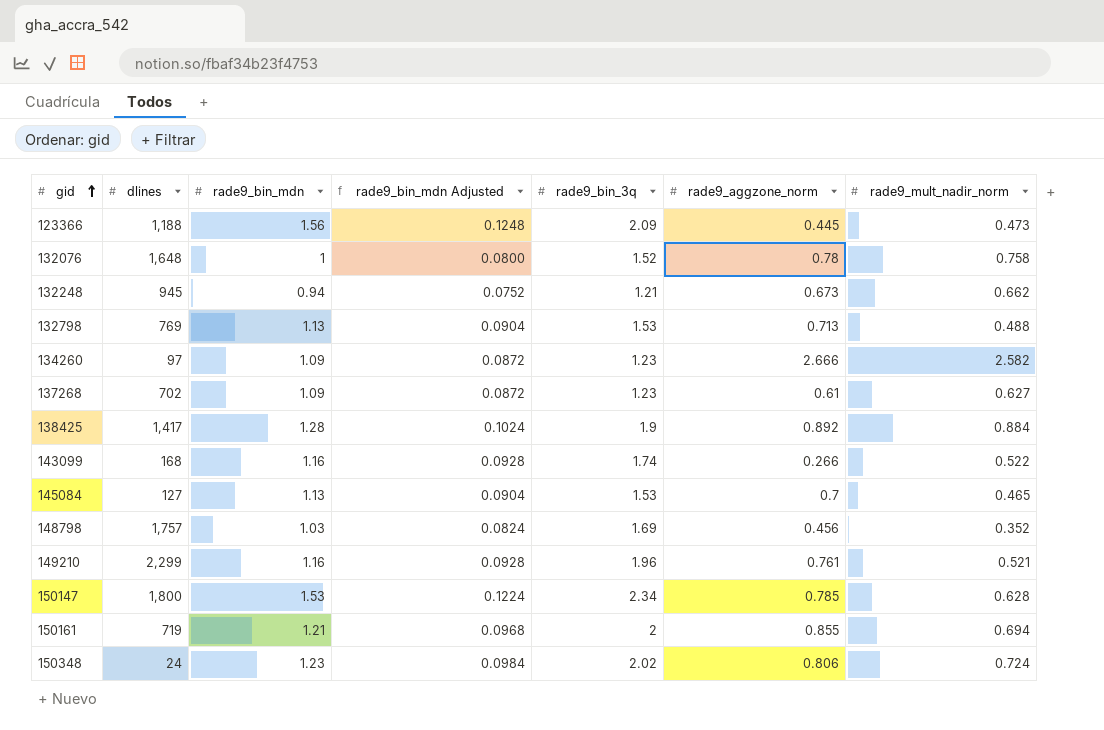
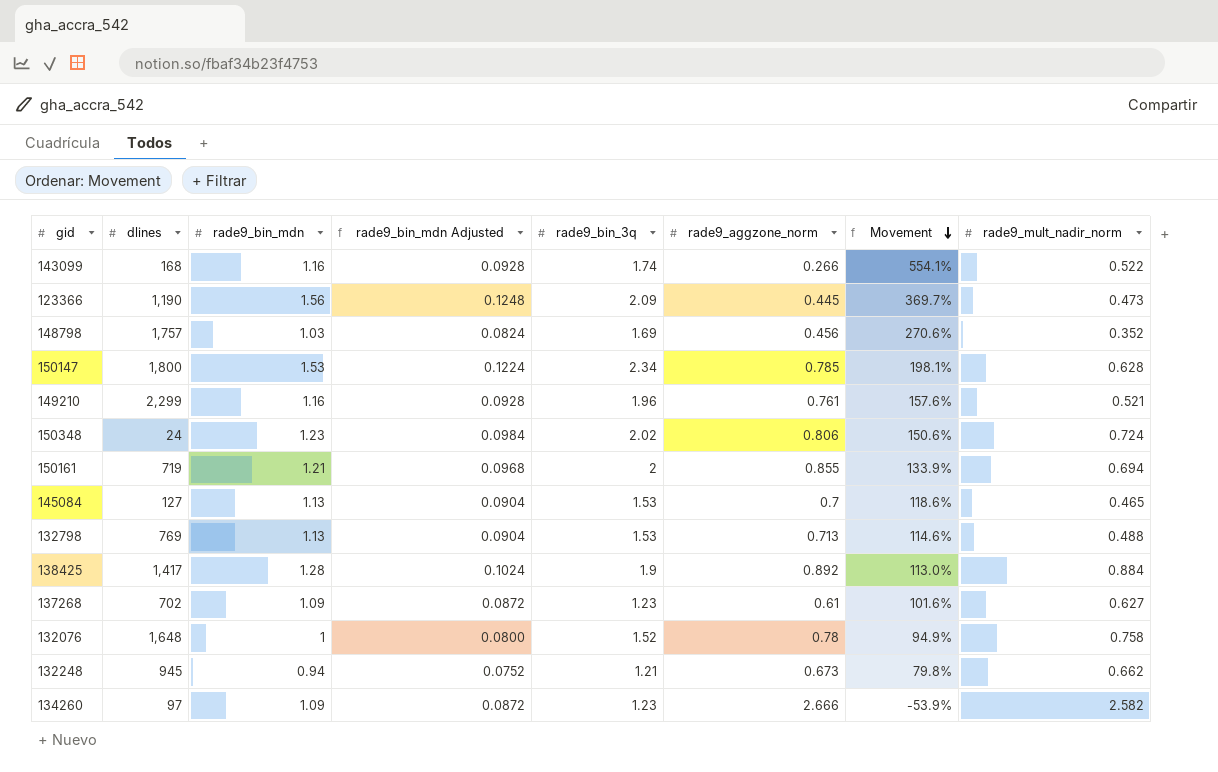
row order: gid ascending -> Movement descending
column Movement | formula: none -> ([rade9_bin_3q] - [rade9_aggzone_norm]) / [rade9_aggzone_norm]
123366 | dlines: 1,188 -> 1,190

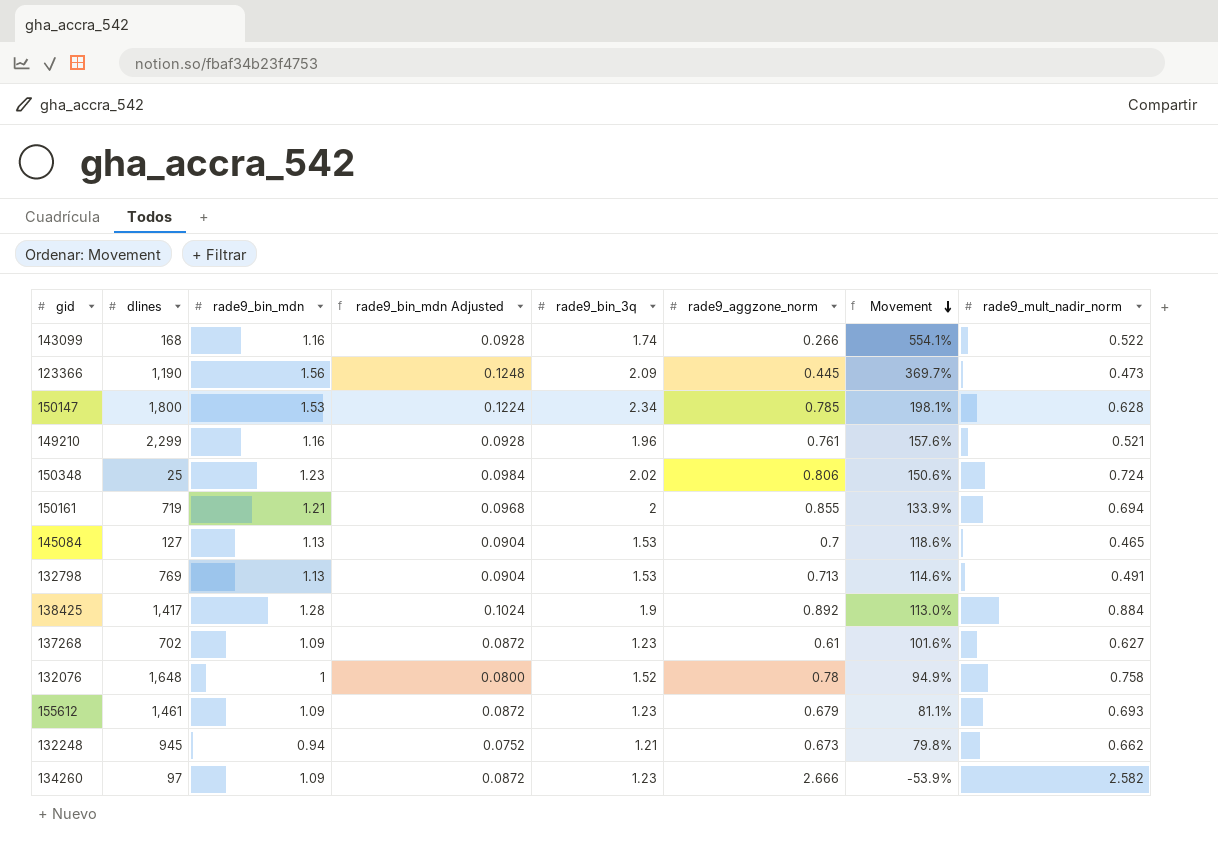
row 148798: 1,757 | 1.03 | 0.0824 | 1.69 | 0.456 | 270.6% | 0.352 -> none
150348 | dlines: 24 -> 25
132798 | rade9_mult_nadir_norm: 0.488 -> 0.491
row 155612: none -> 1,461 | 1.09 | 0.0872 | 1.23 | 0.679 | 81.1% | 0.693

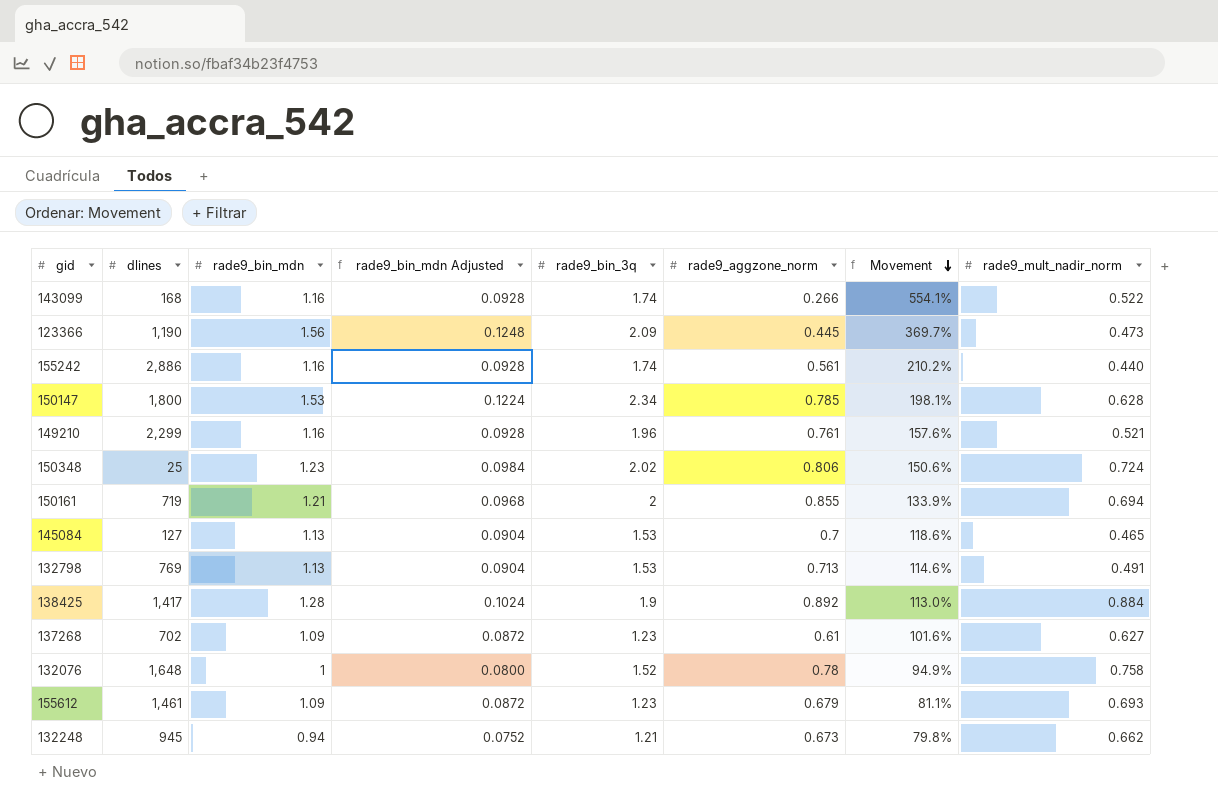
row 134260: 97 | 1.09 | 0.0872 | 1.23 | 2.666 | -53.9% | 2.582 -> none
row 155242: none -> 2,886 | 1.16 | 0.0928 | 1.74 | 0.561 | 210.2% | 0.440

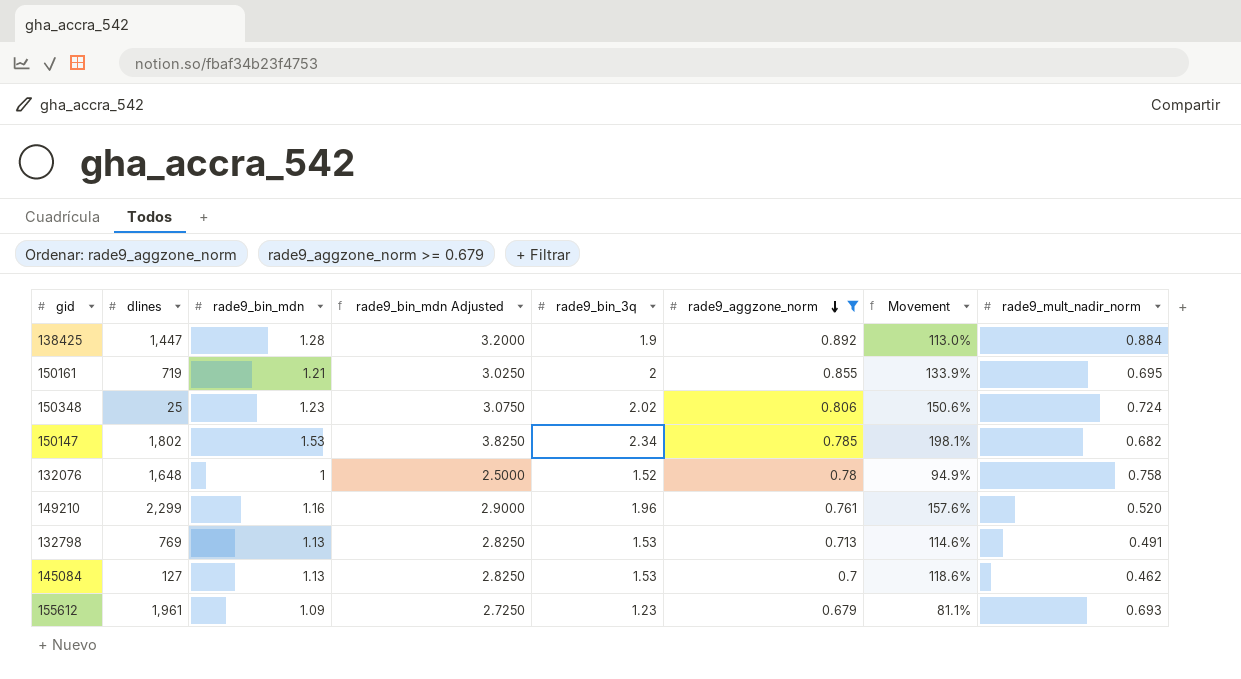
filter: none -> rade9_aggzone_norm >= 0.679
row order: Movement descending -> rade9_aggzone_norm descending
column rade9_bin_mdn Adjusted | formula: [rade9_bin_mdn] * 0.08 -> [rade9_bin_mdn] * 2.5
138425 | dlines: 1,417 -> 1,447
150161 | rade9_mult_nadir_norm: 0.694 -> 0.695
150147 | dlines: 1,800 -> 1,802
150147 | rade9_mult_nadir_norm: 0.628 -> 0.682
149210 | rade9_mult_nadir_norm: 0.521 -> 0.520
145084 | rade9_mult_nadir_norm: 0.465 -> 0.462
155612 | dlines: 1,461 -> 1,961

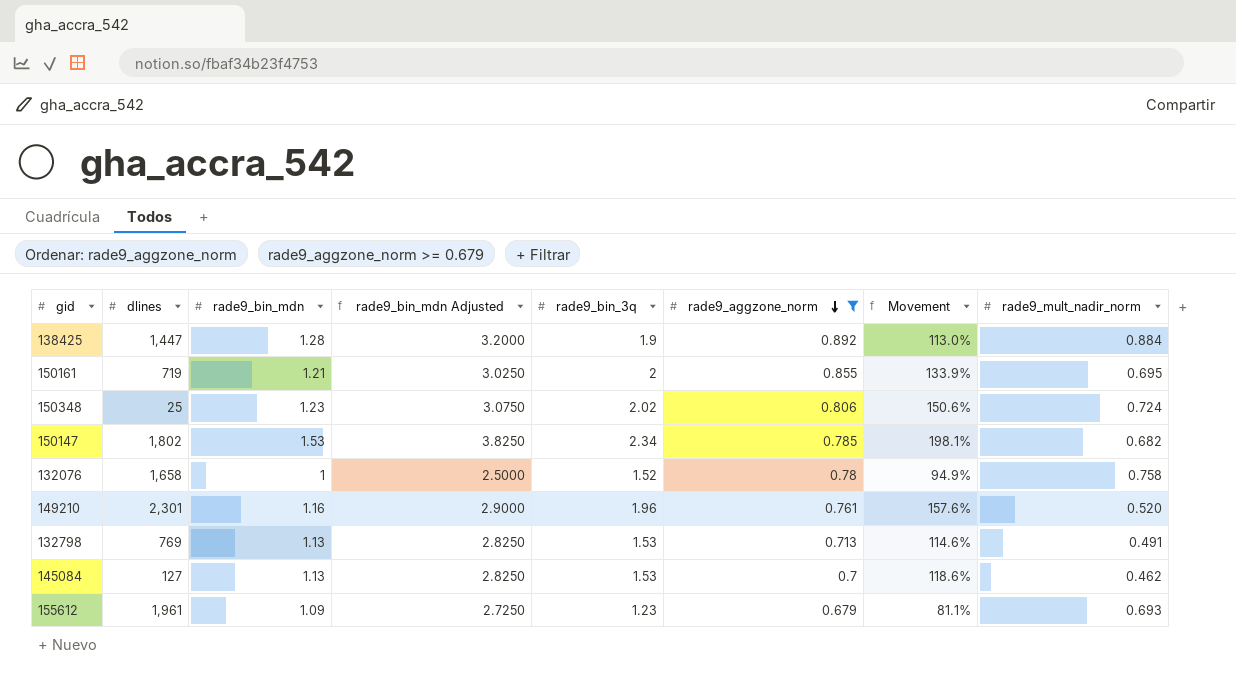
132076 | dlines: 1,648 -> 1,658
149210 | dlines: 2,299 -> 2,301

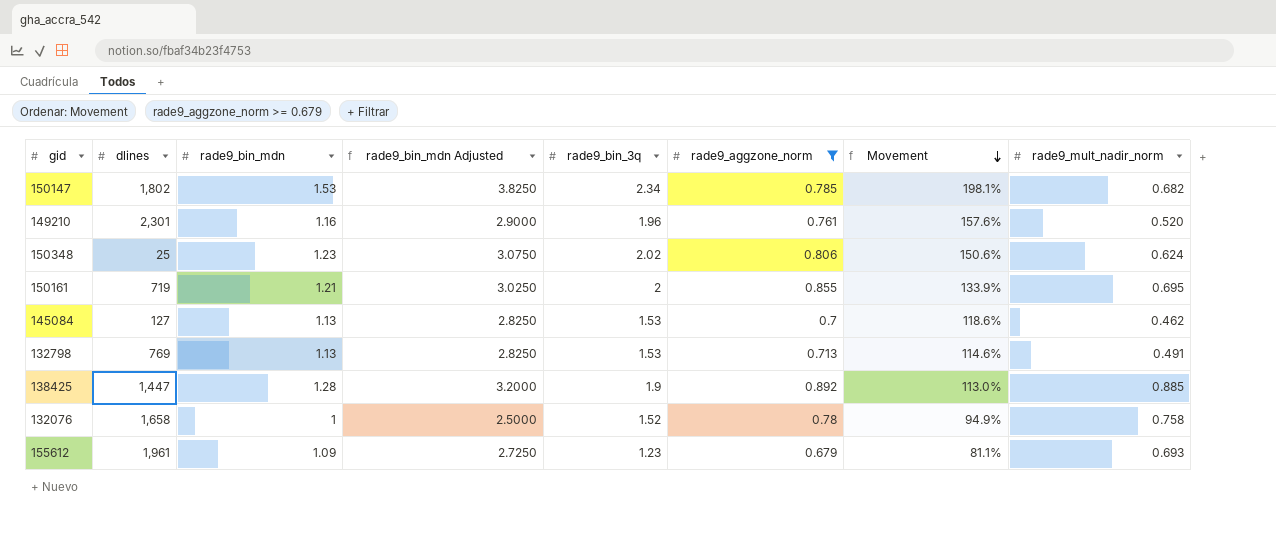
row order: rade9_aggzone_norm descending -> Movement descending
150348 | rade9_mult_nadir_norm: 0.724 -> 0.624
138425 | rade9_mult_nadir_norm: 0.884 -> 0.885

